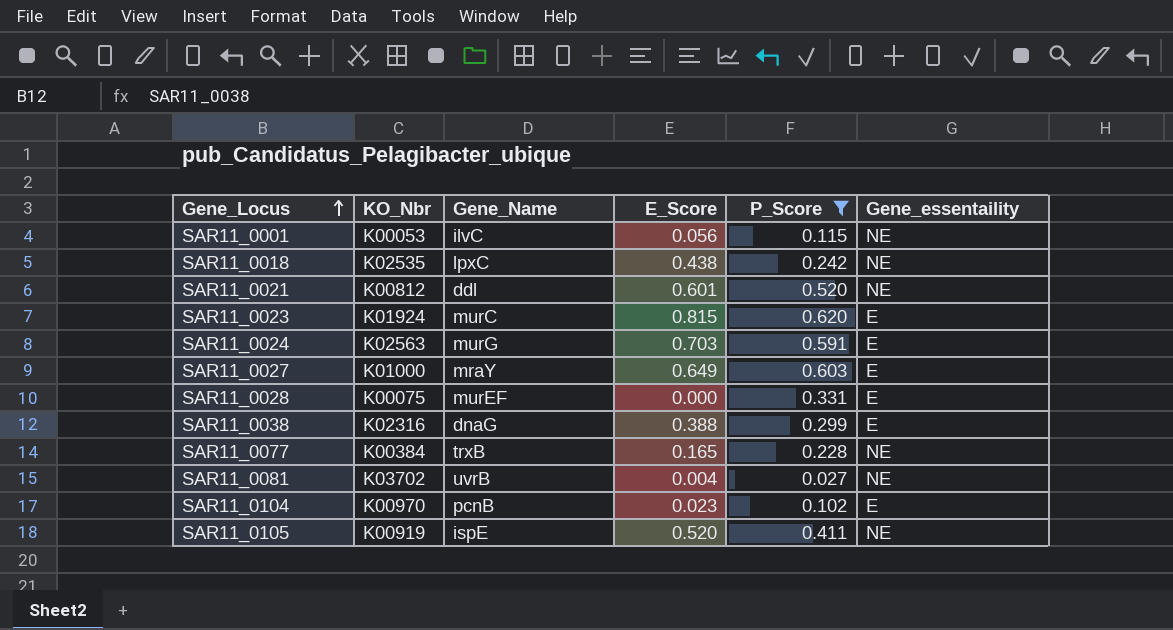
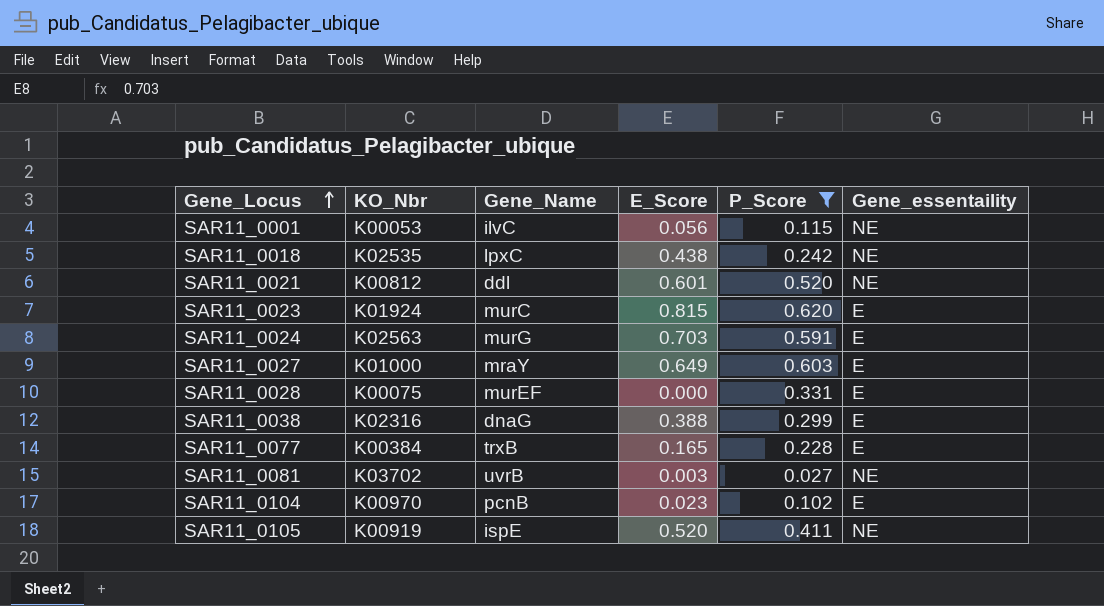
SAR11_0077 | Gene_essentaility: NE -> E
SAR11_0081 | E_Score: 0.004 -> 0.003

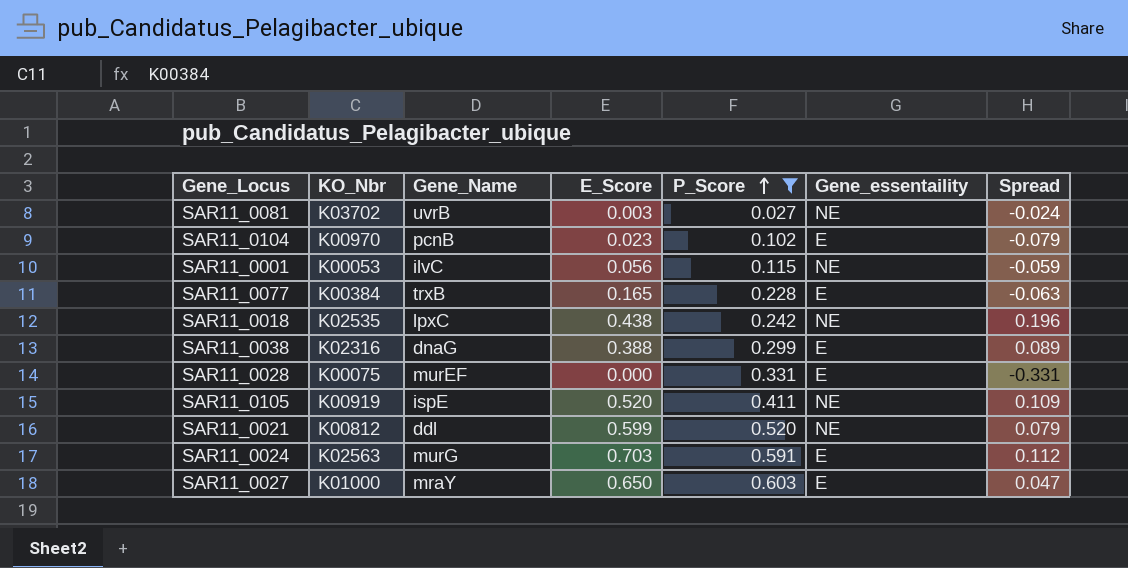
row order: Gene_Locus ascending -> P_Score ascending
column Spread | formula: none -> [E_Score] - [P_Score]
row SAR11_0023: K01924 | murC | 0.815 | 0.620 | E -> none
SAR11_0021 | E_Score: 0.601 -> 0.599
SAR11_0027 | E_Score: 0.649 -> 0.650

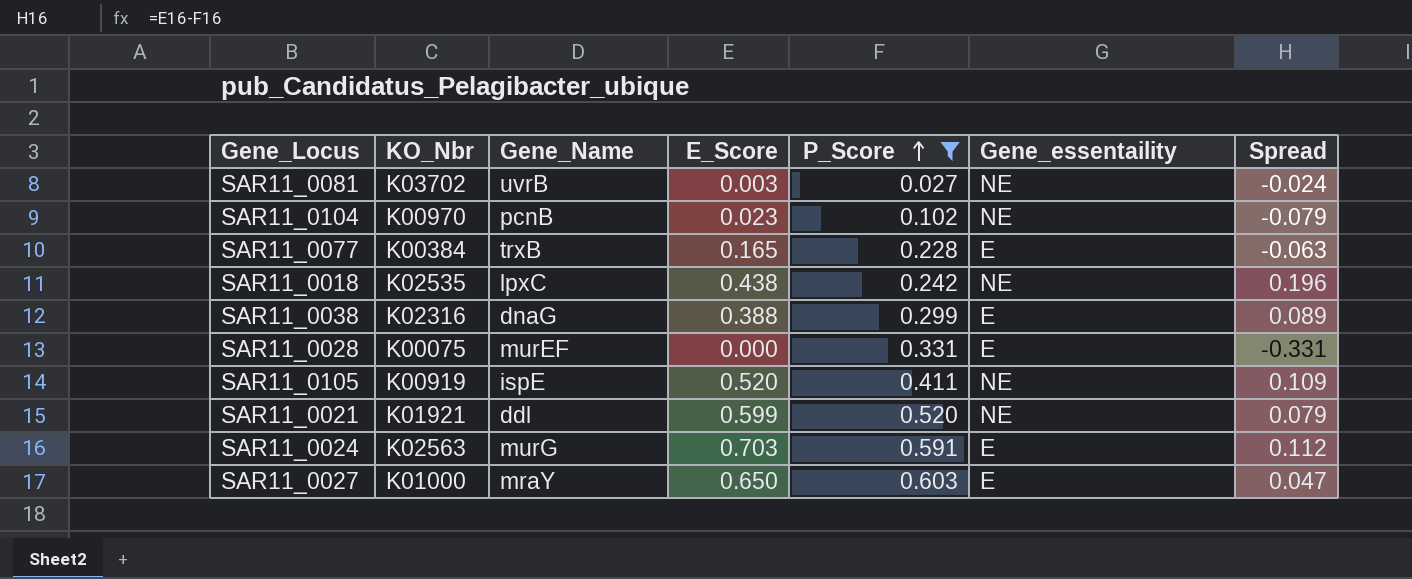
row SAR11_0001: K00053 | ilvC | 0.056 | 0.115 | NE | -0.059 -> none
SAR11_0104 | Gene_essentaility: E -> NE
SAR11_0021 | KO_Nbr: K00812 -> K01921

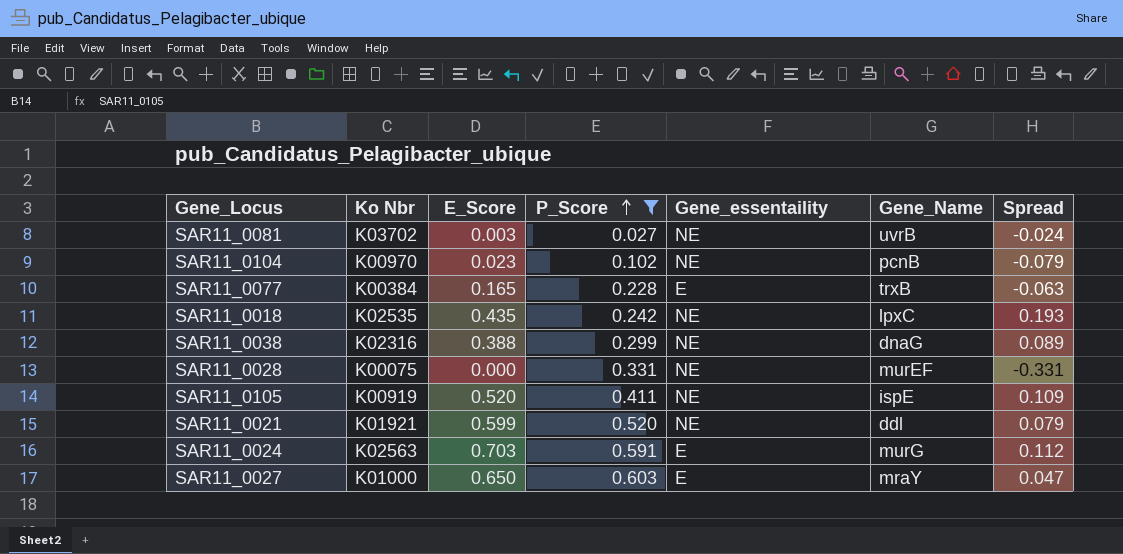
column name: KO_Nbr -> Ko Nbr
column Gene_Name | position: 3 -> 6
SAR11_0018 | E_Score: 0.438 -> 0.435
SAR11_0018 | Spread: 0.196 -> 0.193
SAR11_0038 | Gene_essentaility: E -> NE
SAR11_0028 | Gene_essentaility: E -> NE

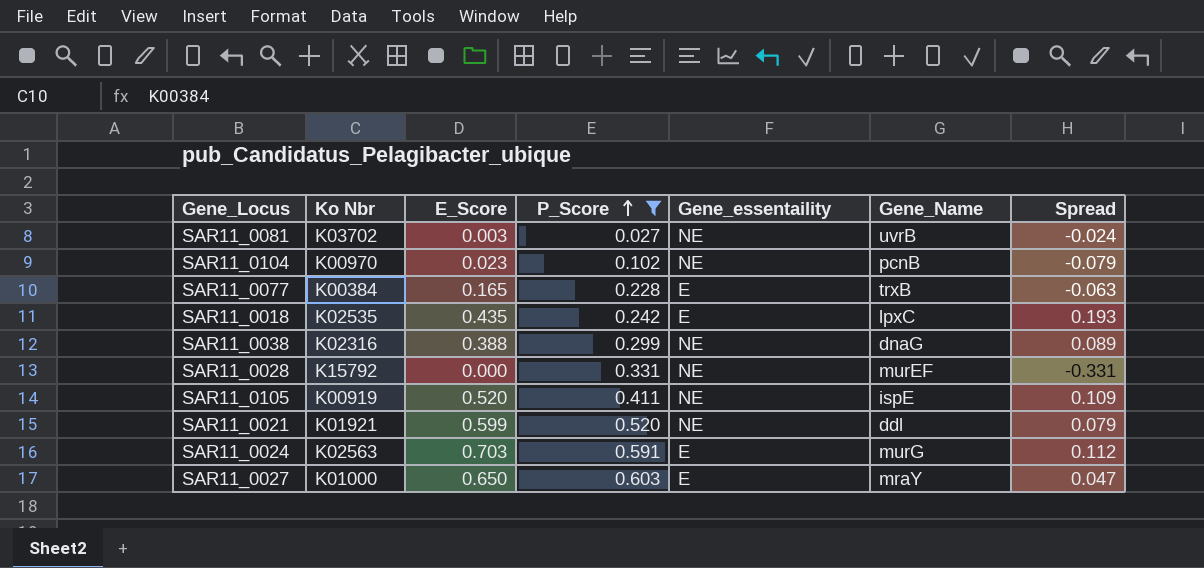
SAR11_0018 | Gene_essentaility: NE -> E
SAR11_0028 | Ko Nbr: K00075 -> K15792

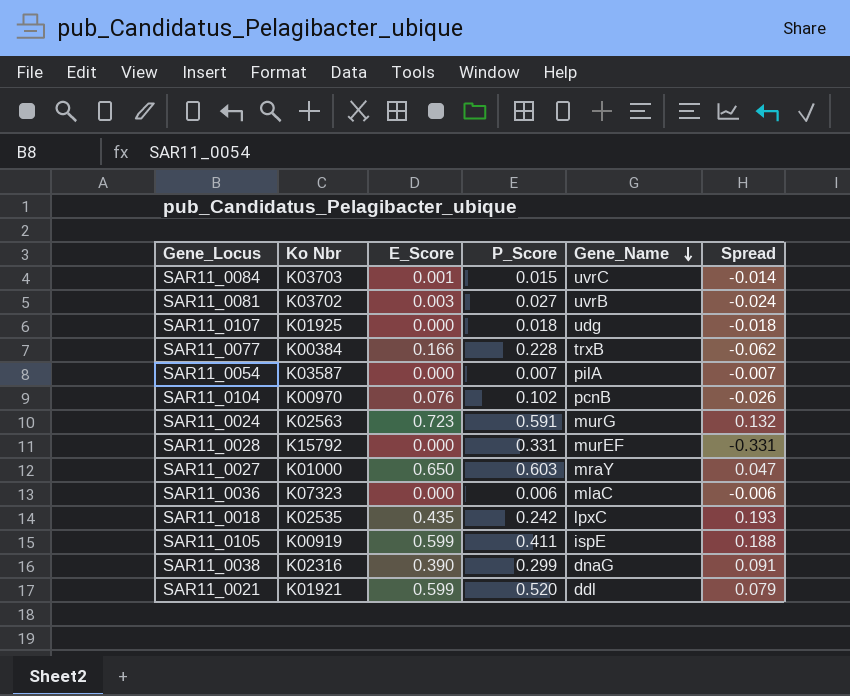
filter: P_Score >= 0.027 -> none
row order: P_Score ascending -> Gene_Name descending
column Gene_essentaility | position: 5 -> none
SAR11_0077 | E_Score: 0.165 -> 0.166
SAR11_0077 | Spread: -0.063 -> -0.062
SAR11_0104 | E_Score: 0.023 -> 0.076
SAR11_0104 | Spread: -0.079 -> -0.026
SAR11_0024 | E_Score: 0.703 -> 0.723
SAR11_0024 | Spread: 0.112 -> 0.132
SAR11_0105 | E_Score: 0.520 -> 0.599
SAR11_0105 | Spread: 0.109 -> 0.188
SAR11_0038 | E_Score: 0.388 -> 0.390
SAR11_0038 | Spread: 0.089 -> 0.091

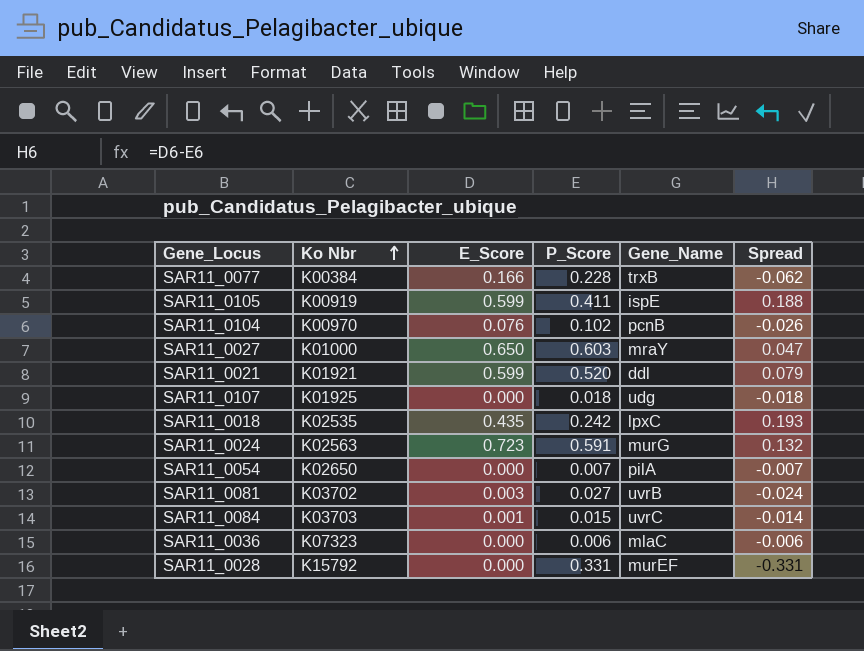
row order: Gene_Name descending -> Ko Nbr ascending
row SAR11_0038: K02316 | 0.390 | 0.299 | dnaG | 0.091 -> none
SAR11_0054 | Ko Nbr: K03587 -> K02650

